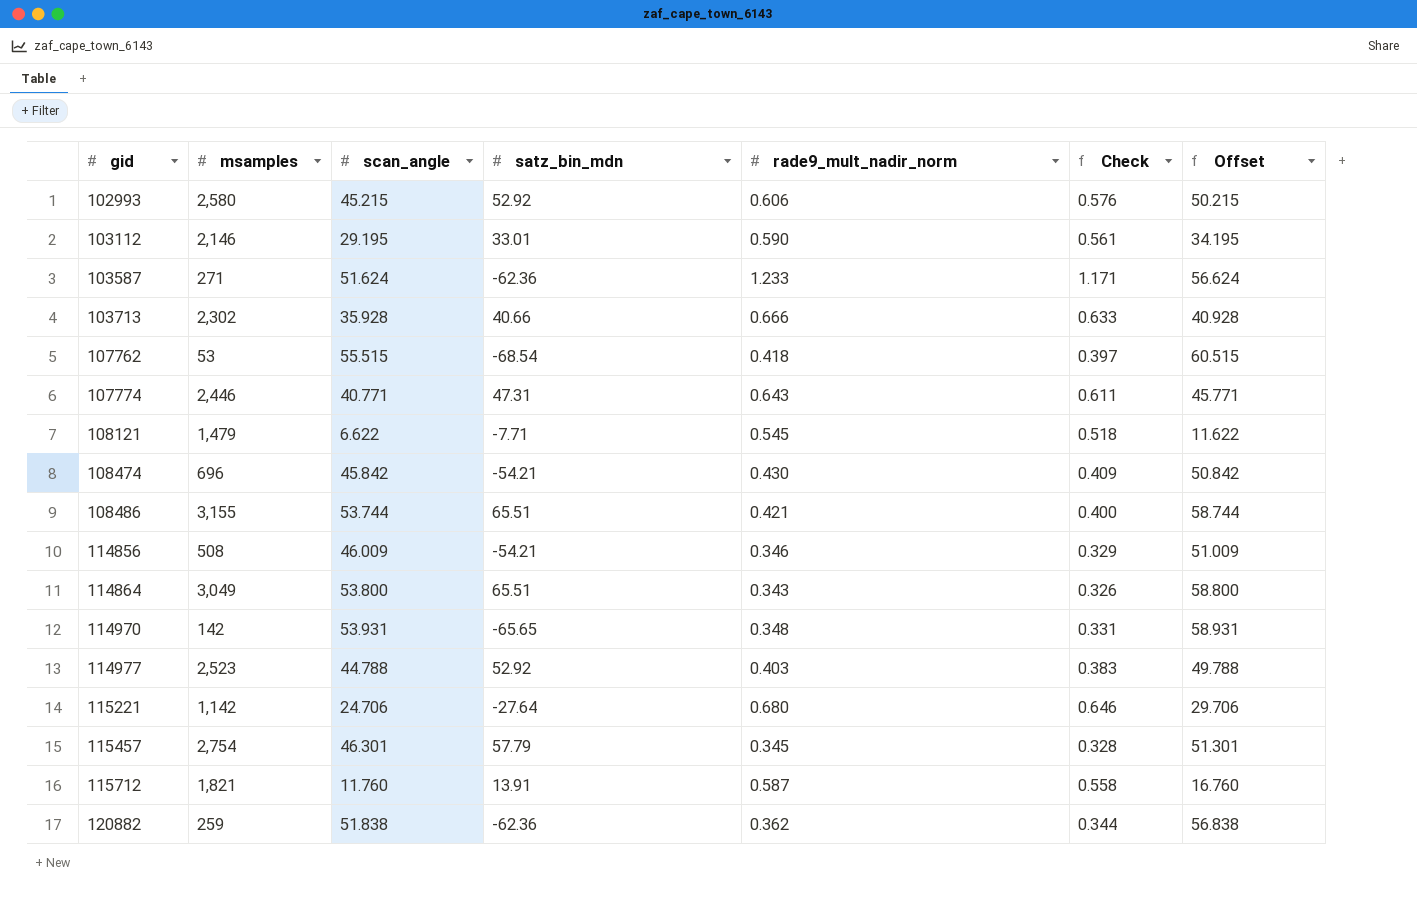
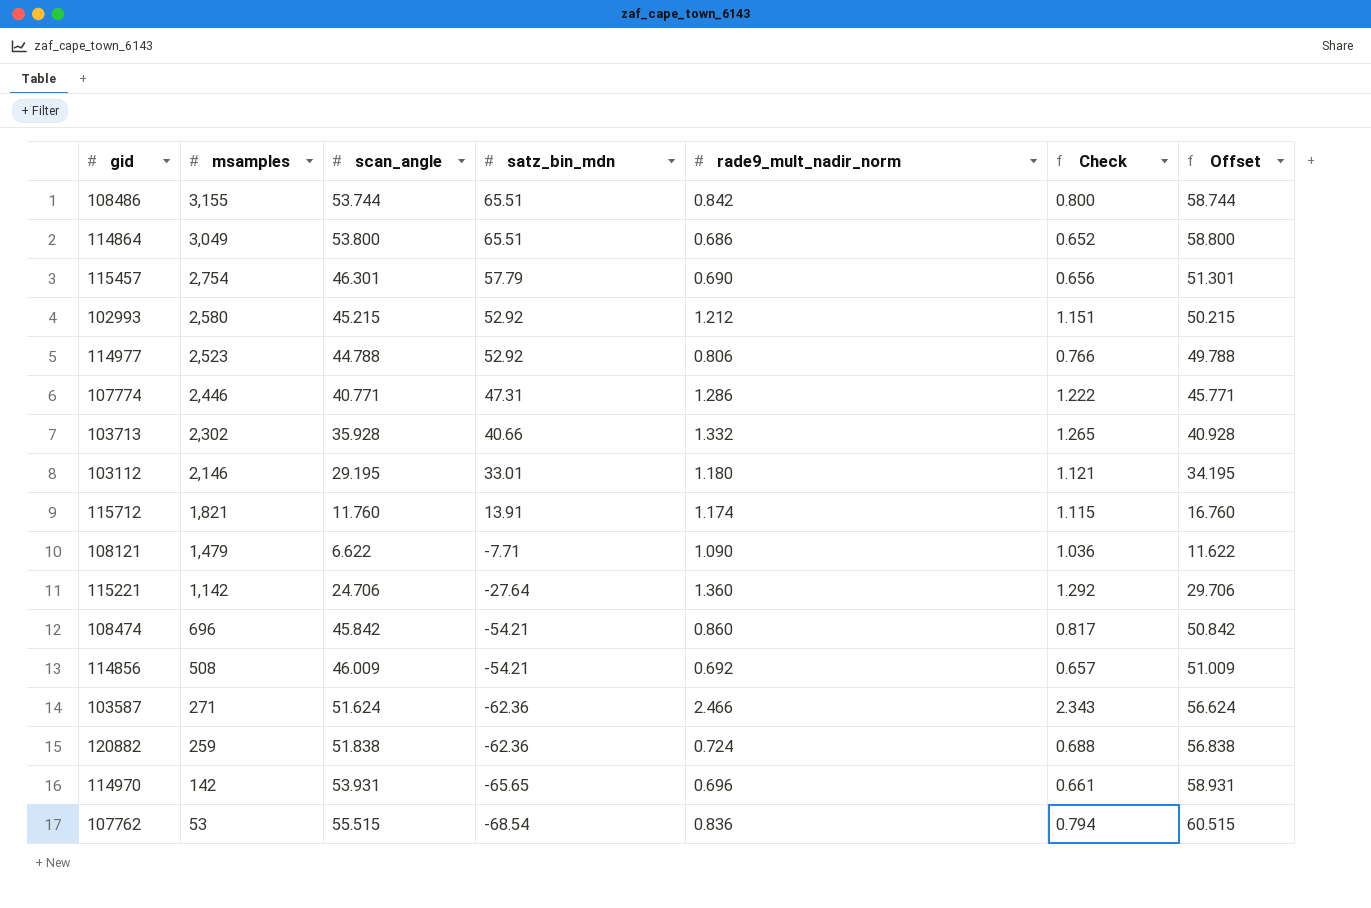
row order: gid ascending -> msamples descending
108486 | rade9_mult_nadir_norm: 0.421 -> 0.842
108486 | Check: 0.400 -> 0.800
114864 | rade9_mult_nadir_norm: 0.343 -> 0.686
114864 | Check: 0.326 -> 0.652
115457 | rade9_mult_nadir_norm: 0.345 -> 0.690
115457 | Check: 0.328 -> 0.656
102993 | rade9_mult_nadir_norm: 0.606 -> 1.212
102993 | Check: 0.576 -> 1.151
114977 | rade9_mult_nadir_norm: 0.403 -> 0.806
114977 | Check: 0.383 -> 0.766
107774 | rade9_mult_nadir_norm: 0.643 -> 1.286
107774 | Check: 0.611 -> 1.222
103713 | rade9_mult_nadir_norm: 0.666 -> 1.332
103713 | Check: 0.633 -> 1.265
103112 | rade9_mult_nadir_norm: 0.590 -> 1.180
103112 | Check: 0.561 -> 1.121
115712 | rade9_mult_nadir_norm: 0.587 -> 1.174
115712 | Check: 0.558 -> 1.115
108121 | rade9_mult_nadir_norm: 0.545 -> 1.090
108121 | Check: 0.518 -> 1.036
115221 | rade9_mult_nadir_norm: 0.680 -> 1.360
115221 | Check: 0.646 -> 1.292
108474 | rade9_mult_nadir_norm: 0.430 -> 0.860
108474 | Check: 0.409 -> 0.817
114856 | rade9_mult_nadir_norm: 0.346 -> 0.692
114856 | Check: 0.329 -> 0.657
103587 | rade9_mult_nadir_norm: 1.233 -> 2.466
103587 | Check: 1.171 -> 2.343
120882 | rade9_mult_nadir_norm: 0.362 -> 0.724
120882 | Check: 0.344 -> 0.688
114970 | rade9_mult_nadir_norm: 0.348 -> 0.696
114970 | Check: 0.331 -> 0.661
107762 | rade9_mult_nadir_norm: 0.418 -> 0.836
107762 | Check: 0.397 -> 0.794

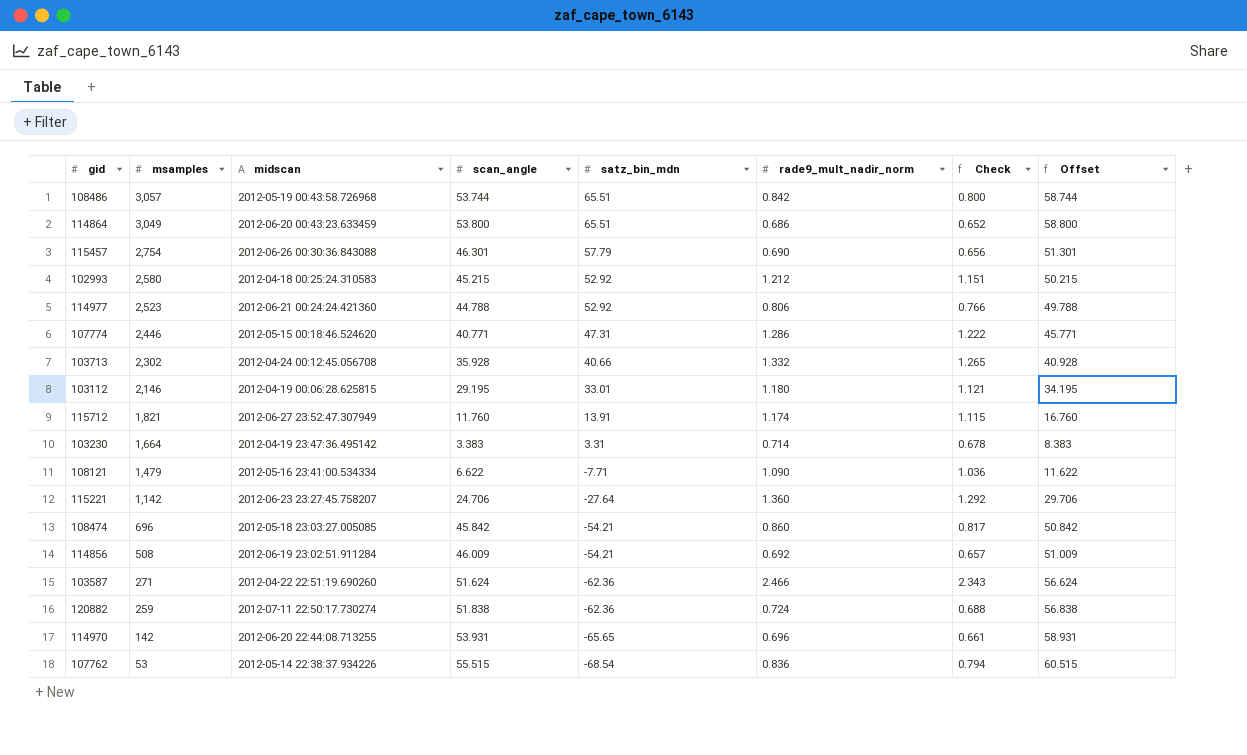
column midscan | position: none -> 3
108486 | msamples: 3,155 -> 3,057
row 103230: none -> 1,664 | 2012-04-19 23:47:36.495142 | 3.383 | 3.31 | 0.714 | 0.678 | 8.383

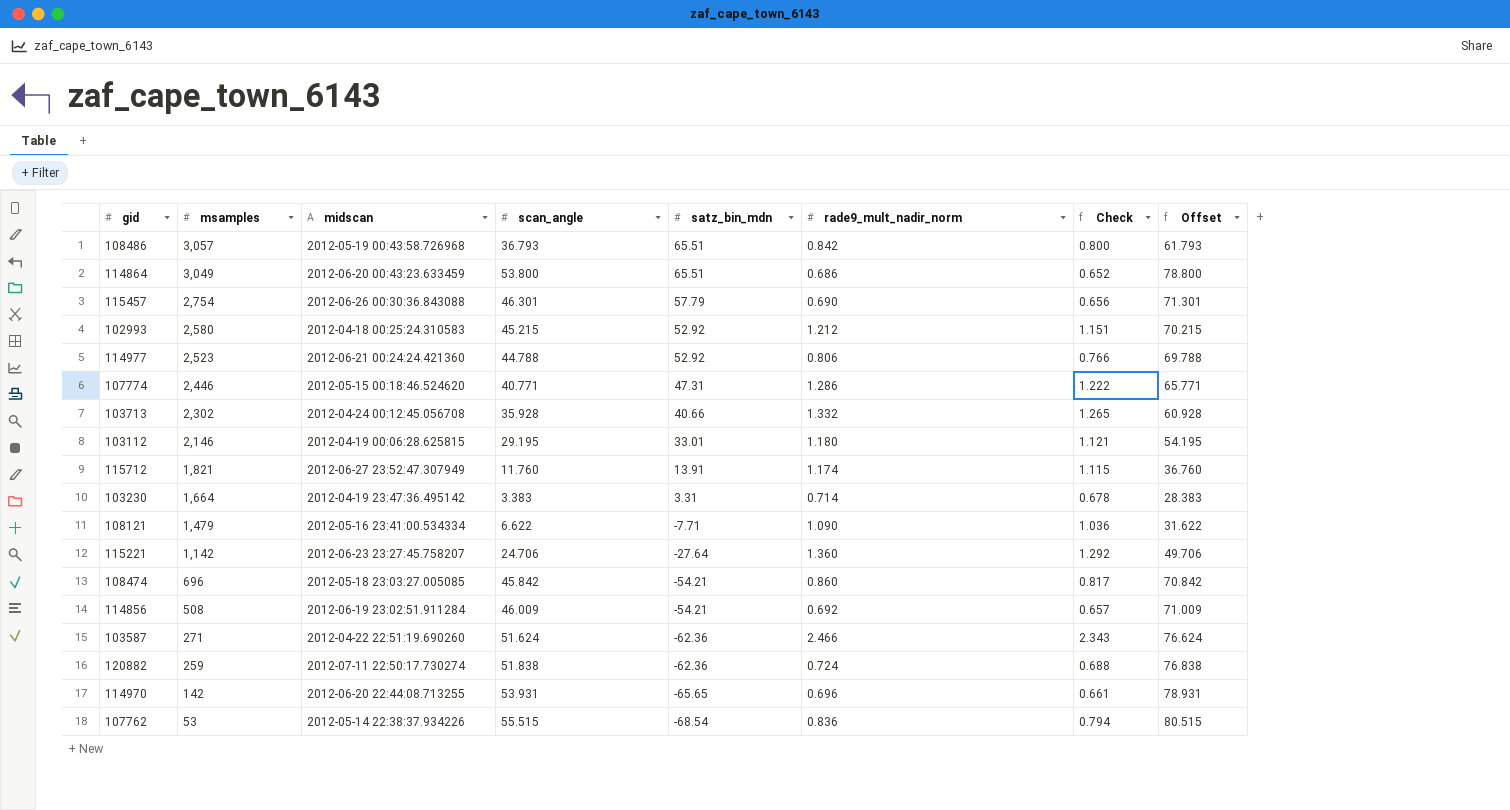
column Offset | formula: [scan_angle] + 5 -> [scan_angle] + 25
108486 | scan_angle: 53.744 -> 36.793

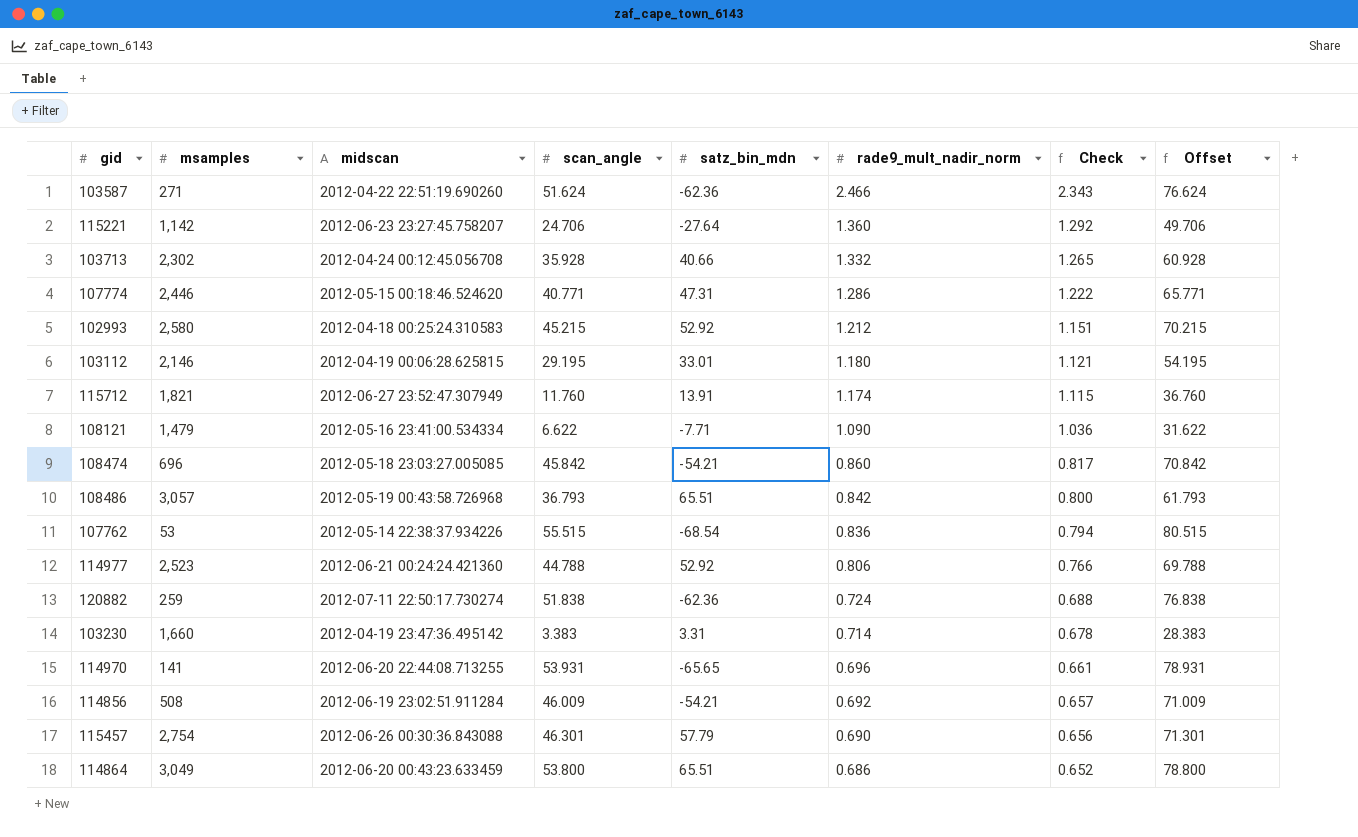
row order: msamples descending -> rade9_mult_nadir_norm descending
103230 | msamples: 1,664 -> 1,660
114970 | msamples: 142 -> 141

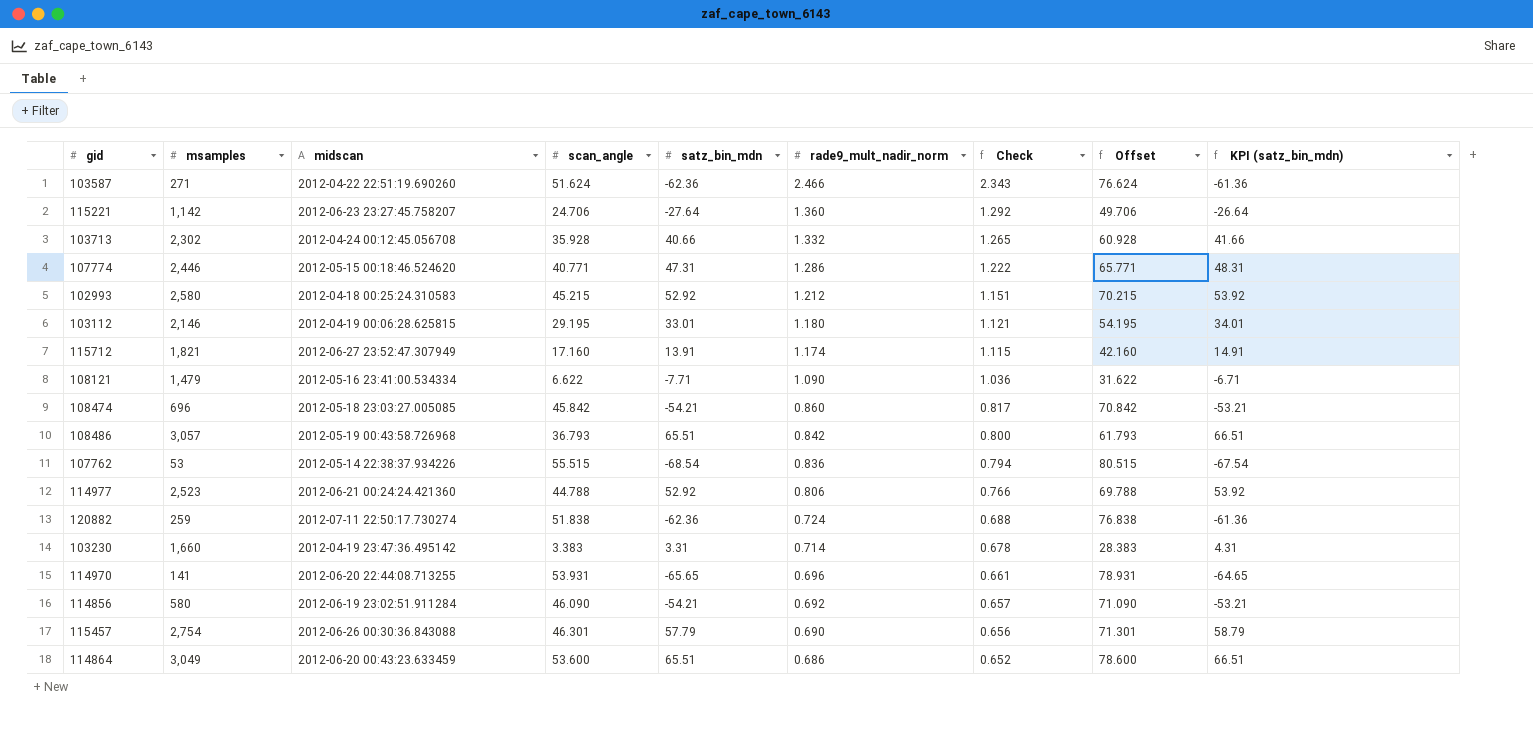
column KPI (satz_bin_mdn) | formula: none -> [satz_bin_mdn] + 1
115712 | scan_angle: 11.760 -> 17.160
115712 | Offset: 36.760 -> 42.160
114856 | msamples: 508 -> 580
114856 | scan_angle: 46.009 -> 46.090
114856 | Offset: 71.009 -> 71.090
114864 | scan_angle: 53.800 -> 53.600
114864 | Offset: 78.800 -> 78.600

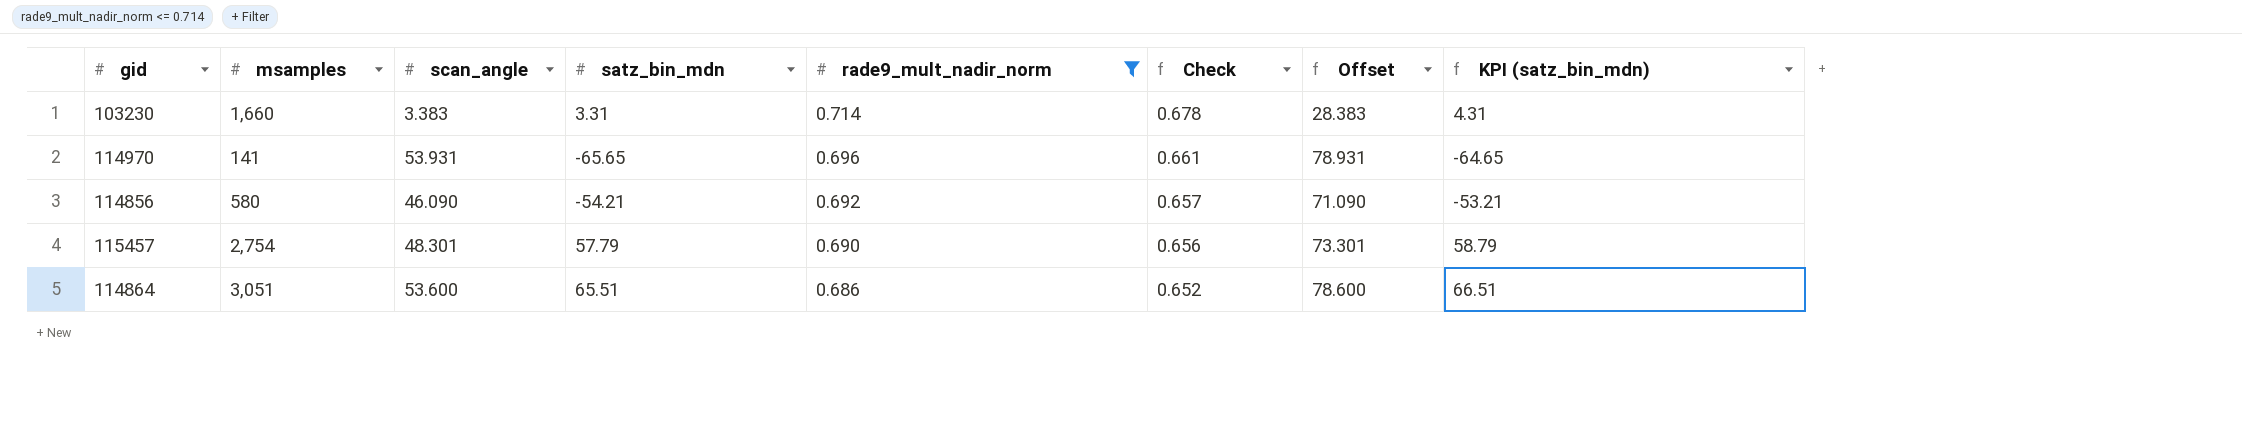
filter: none -> rade9_mult_nadir_norm <= 0.714
column midscan | position: 3 -> none
115457 | scan_angle: 46.301 -> 48.301
115457 | Offset: 71.301 -> 73.301
114864 | msamples: 3,049 -> 3,051

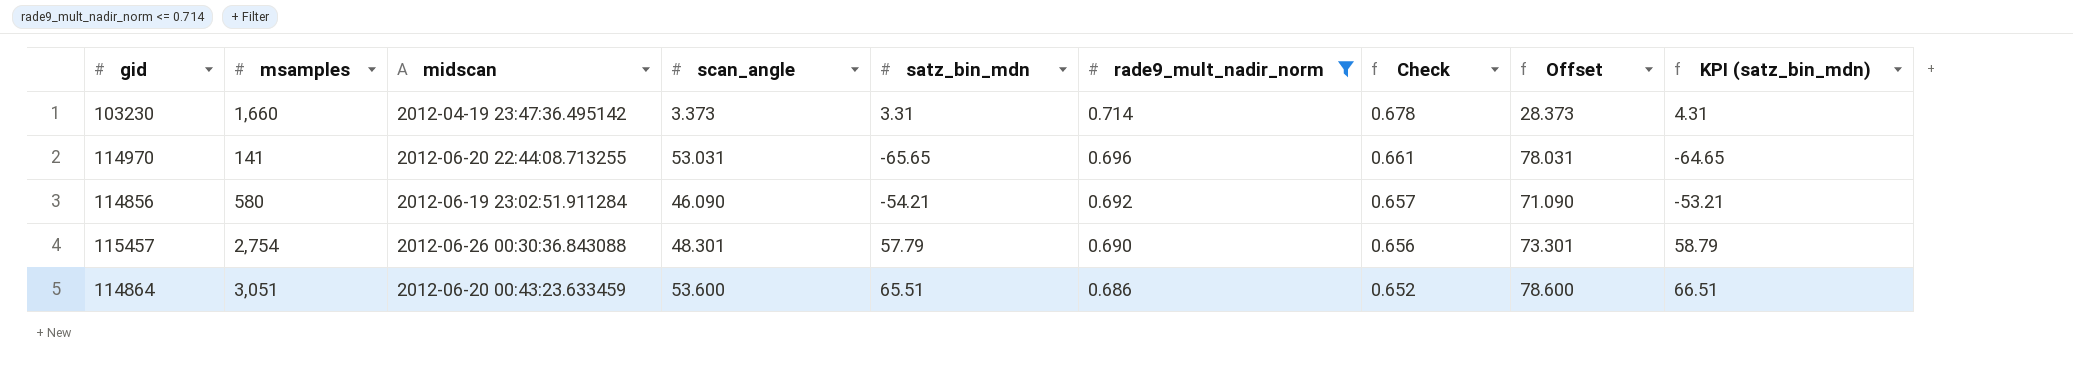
column midscan | position: none -> 3
103230 | scan_angle: 3.383 -> 3.373
103230 | Offset: 28.383 -> 28.373
114970 | scan_angle: 53.931 -> 53.031
114970 | Offset: 78.931 -> 78.031

